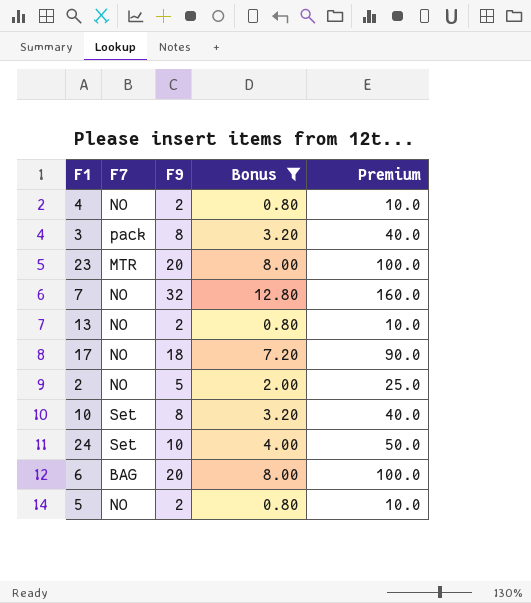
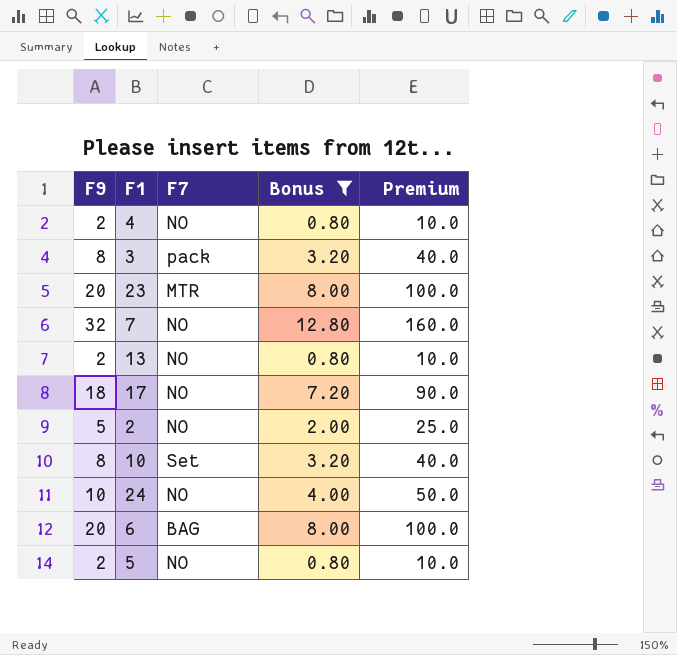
column F9 | position: 3 -> 1
24 | F7: Set -> NO

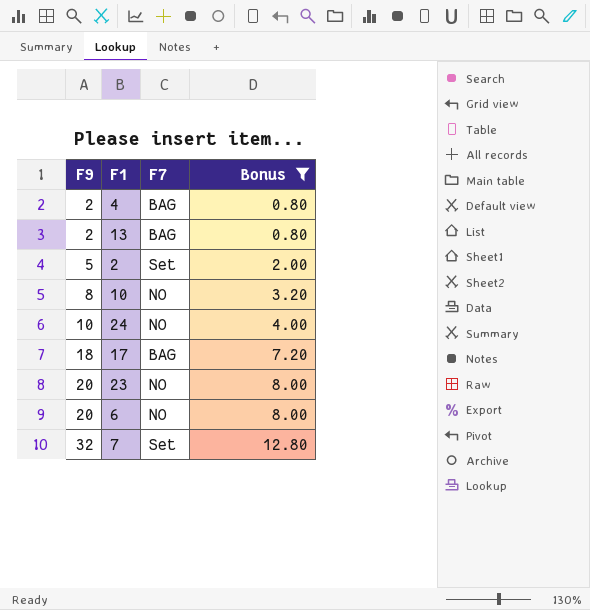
row order: none -> F9 ascending
column Premium | formula: [F9] * 5 -> none
row 3: 8 | pack | 3.20 | 40.0 -> none
row 5: 2 | NO | 0.80 | 10.0 -> none
4 | F7: NO -> BAG
13 | F7: NO -> BAG
2 | F7: NO -> Set
10 | F7: Set -> NO
17 | F7: NO -> BAG
23 | F7: MTR -> NO
6 | F7: BAG -> NO
7 | F7: NO -> Set

